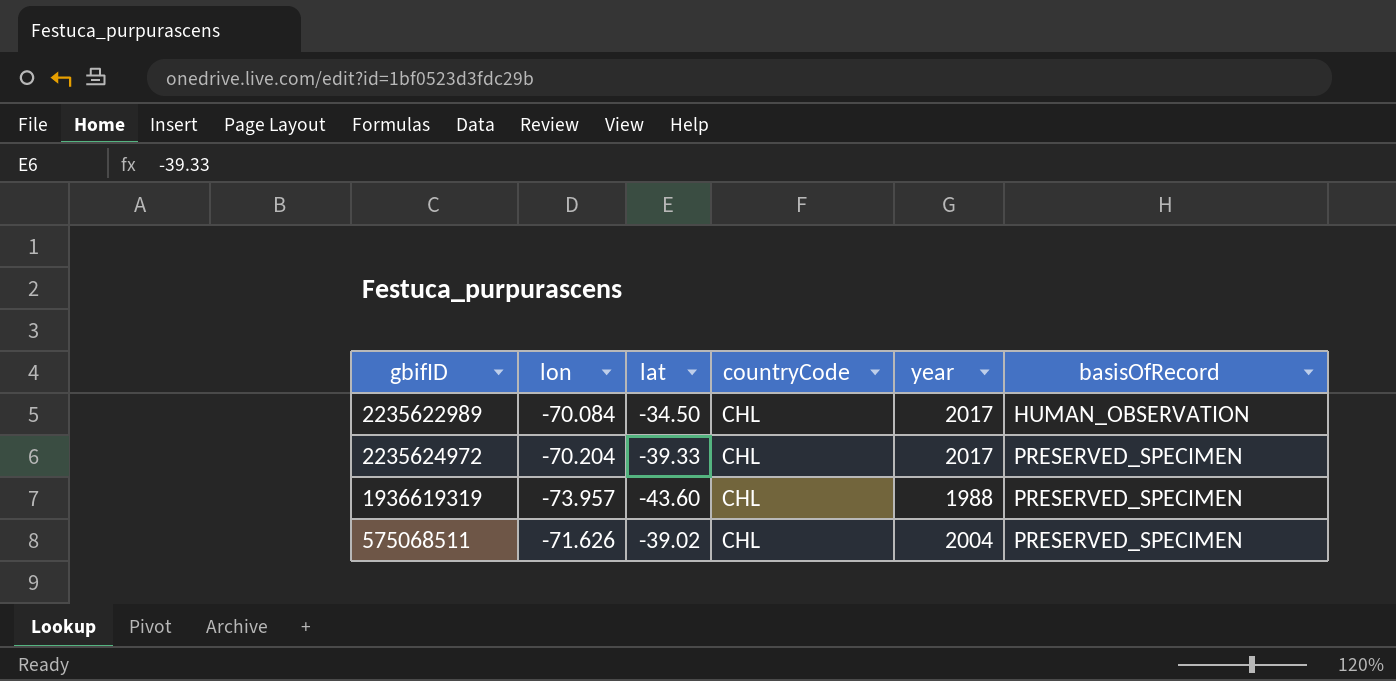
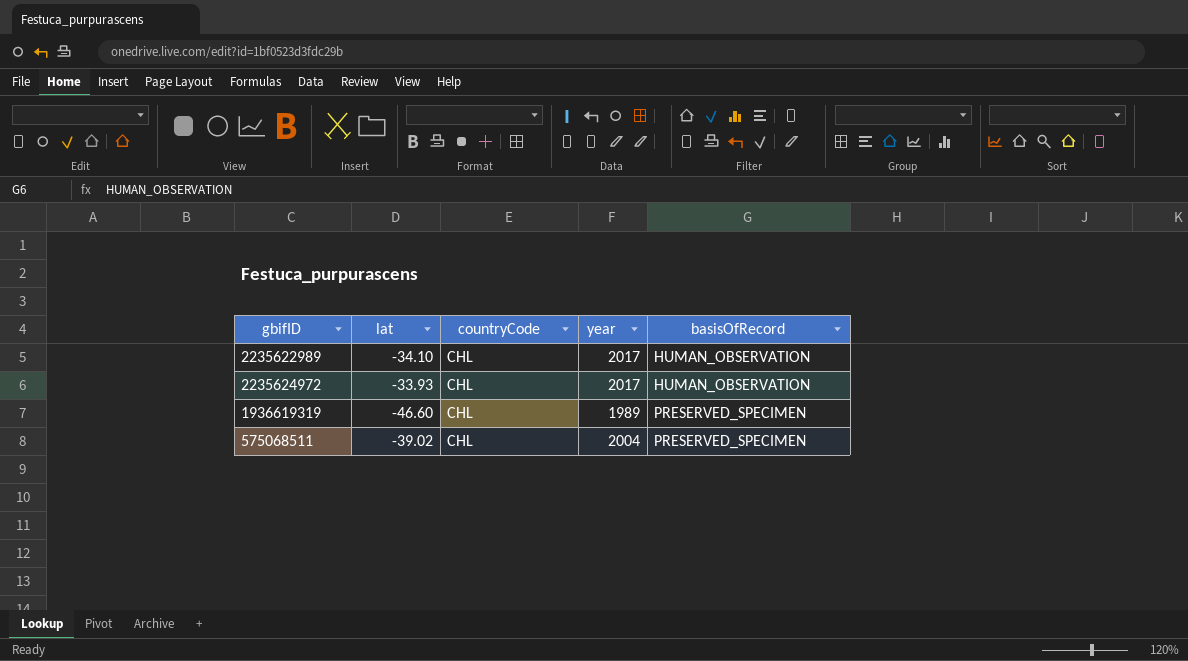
column lon | position: 2 -> none
2235622989 | lat: -34.50 -> -34.10
2235624972 | lat: -39.33 -> -33.93
2235624972 | basisOfRecord: PRESERVED_SPECIMEN -> HUMAN_OBSERVATION
1936619319 | lat: -43.60 -> -46.60
1936619319 | year: 1988 -> 1989

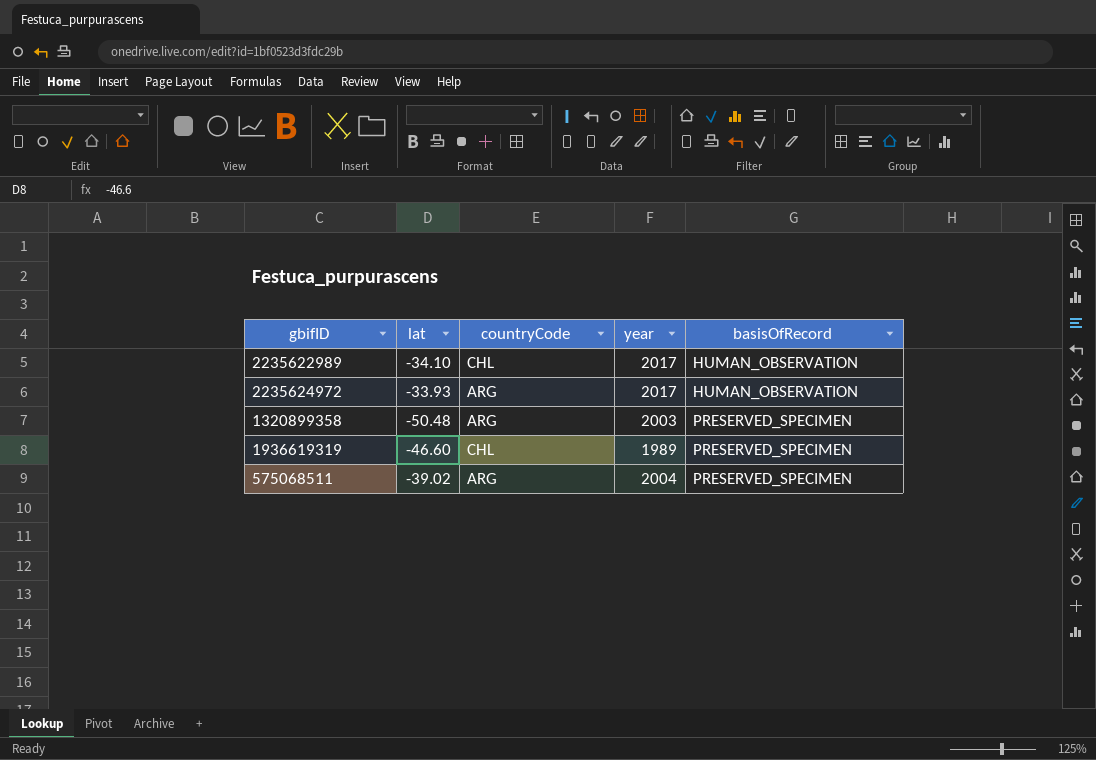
2235624972 | countryCode: CHL -> ARG
row 1320899358: none -> -50.48 | ARG | 2003 | PRESERVED_SPECIMEN
575068511 | countryCode: CHL -> ARG

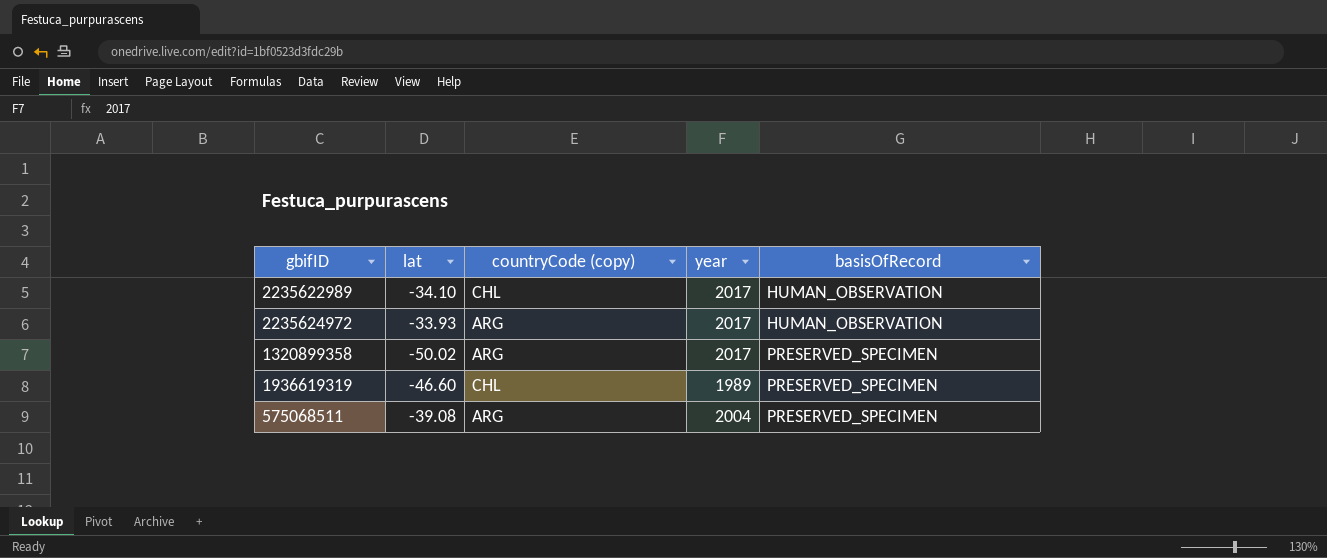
column name: countryCode -> countryCode (copy)
1320899358 | lat: -50.48 -> -50.02
1320899358 | year: 2003 -> 2017
575068511 | lat: -39.02 -> -39.08

